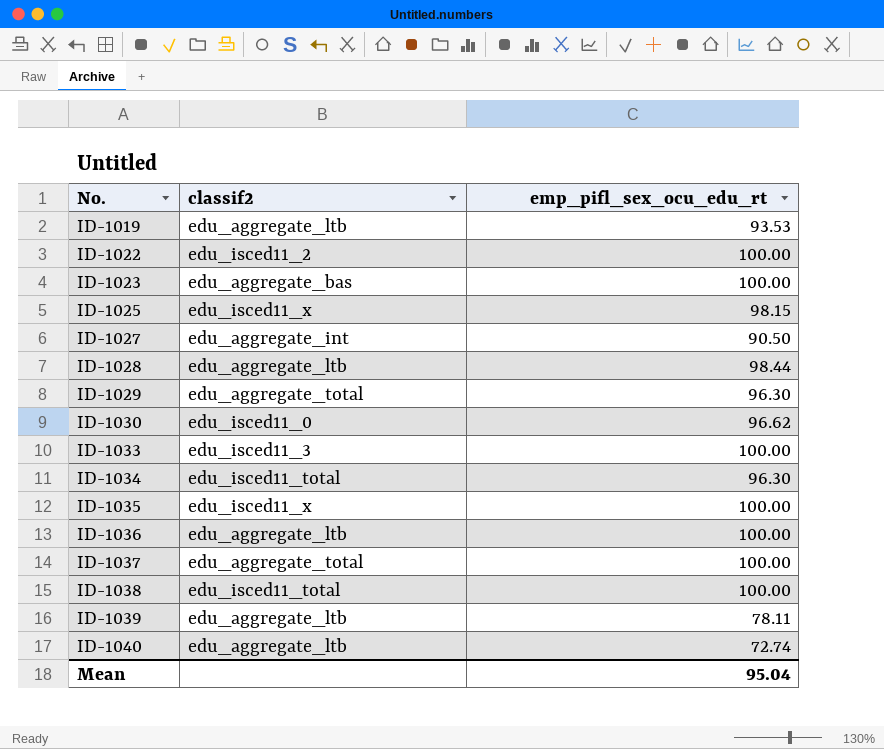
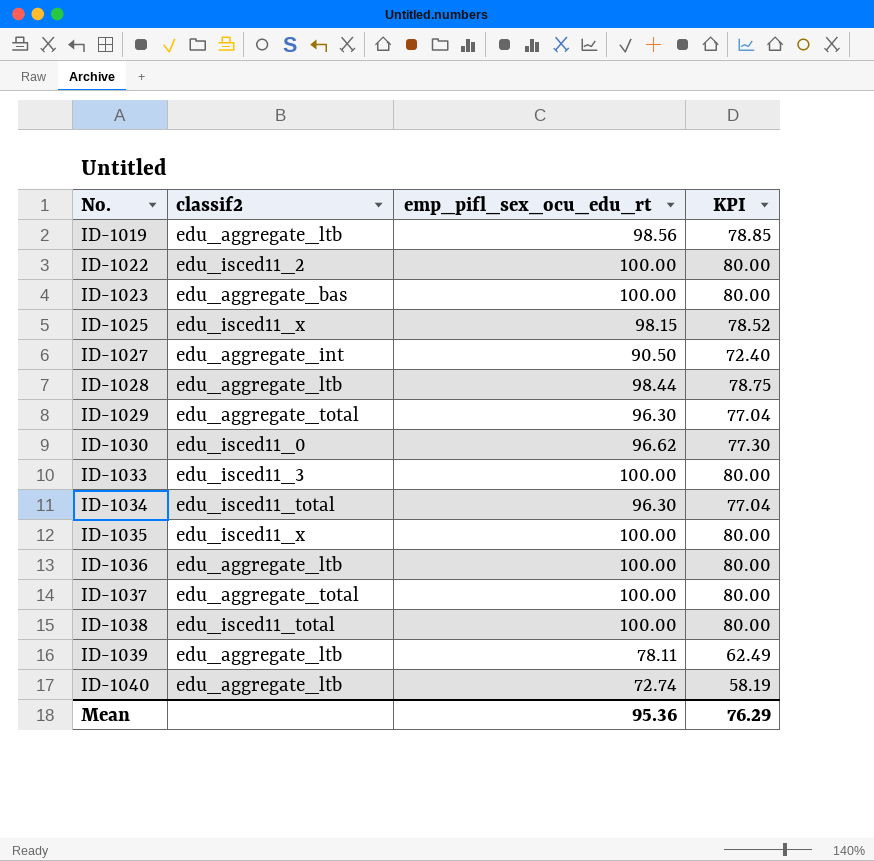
column KPI | formula: none -> [emp_pifl_sex_ocu_edu_rt] * 0.8
ID-1019 | emp_pifl_sex_ocu_edu_rt: 93.53 -> 98.56
Mean | emp_pifl_sex_ocu_edu_rt: 95.04 -> 95.36

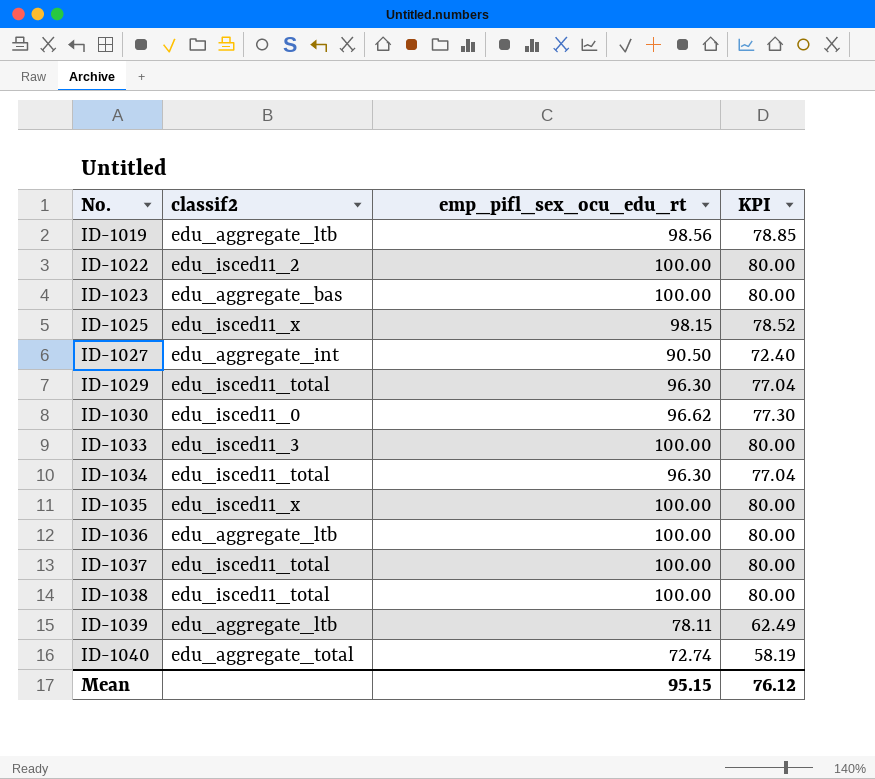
row ID-1028: edu_aggregate_ltb | 98.44 | 78.75 -> none
ID-1029 | classif2: edu_aggregate_total -> edu_isced11_total
ID-1037 | classif2: edu_aggregate_total -> edu_isced11_total
ID-1040 | classif2: edu_aggregate_ltb -> edu_aggregate_total
Mean | emp_pifl_sex_ocu_edu_rt: 95.36 -> 95.15
Mean | KPI: 76.29 -> 76.12

